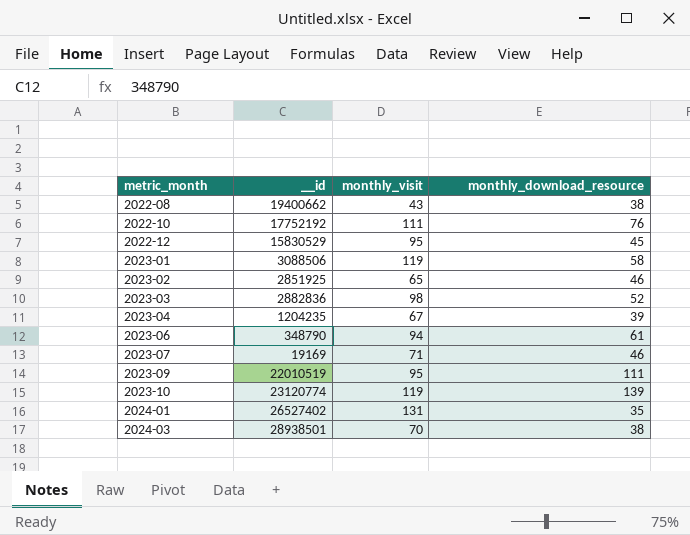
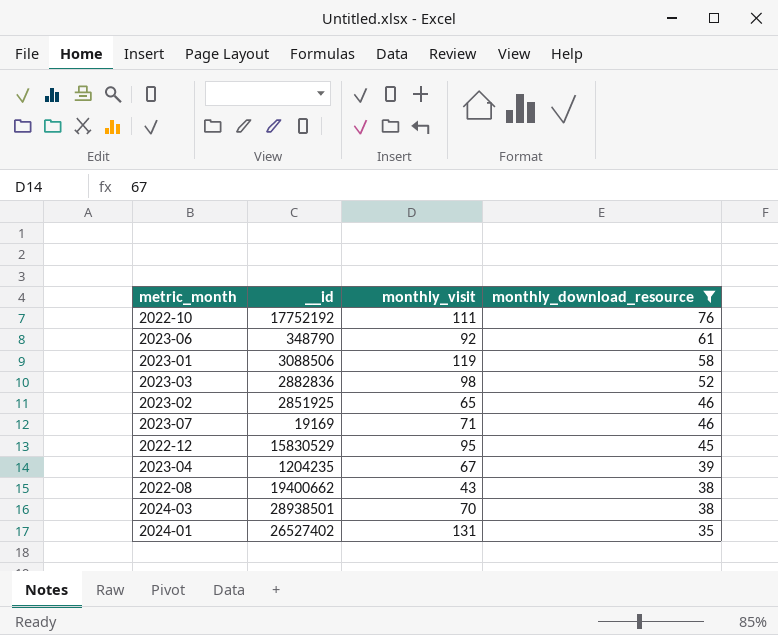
filter: none -> monthly_download_resource <= 76
row order: metric_month ascending -> monthly_download_resource descending
2023-06 | monthly_visit: 94 -> 92

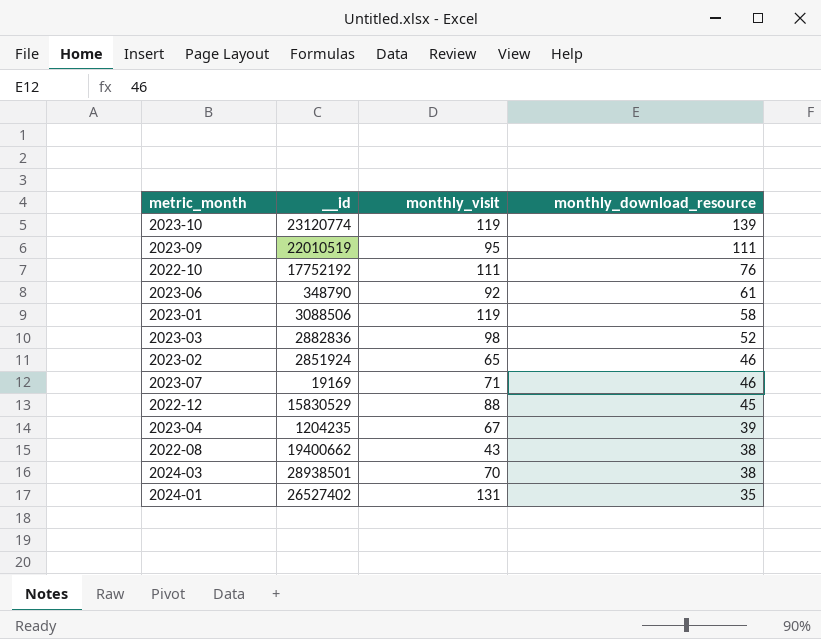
filter: monthly_download_resource <= 76 -> none
2023-02 | __id: 2851925 -> 2851924
2022-12 | monthly_visit: 95 -> 88

